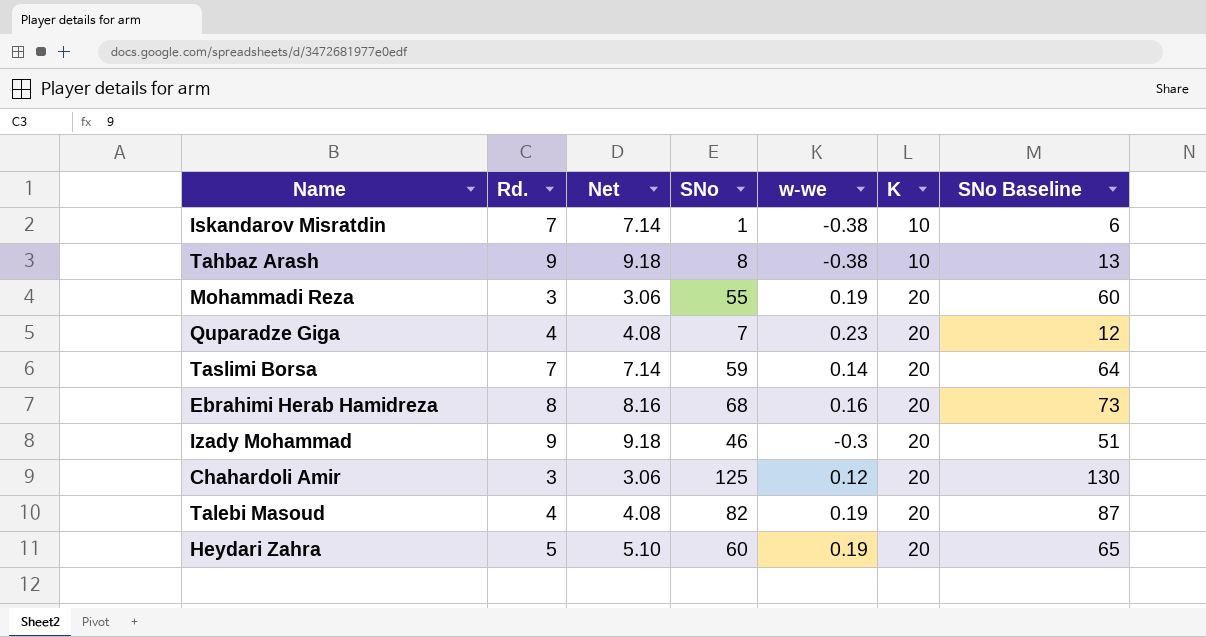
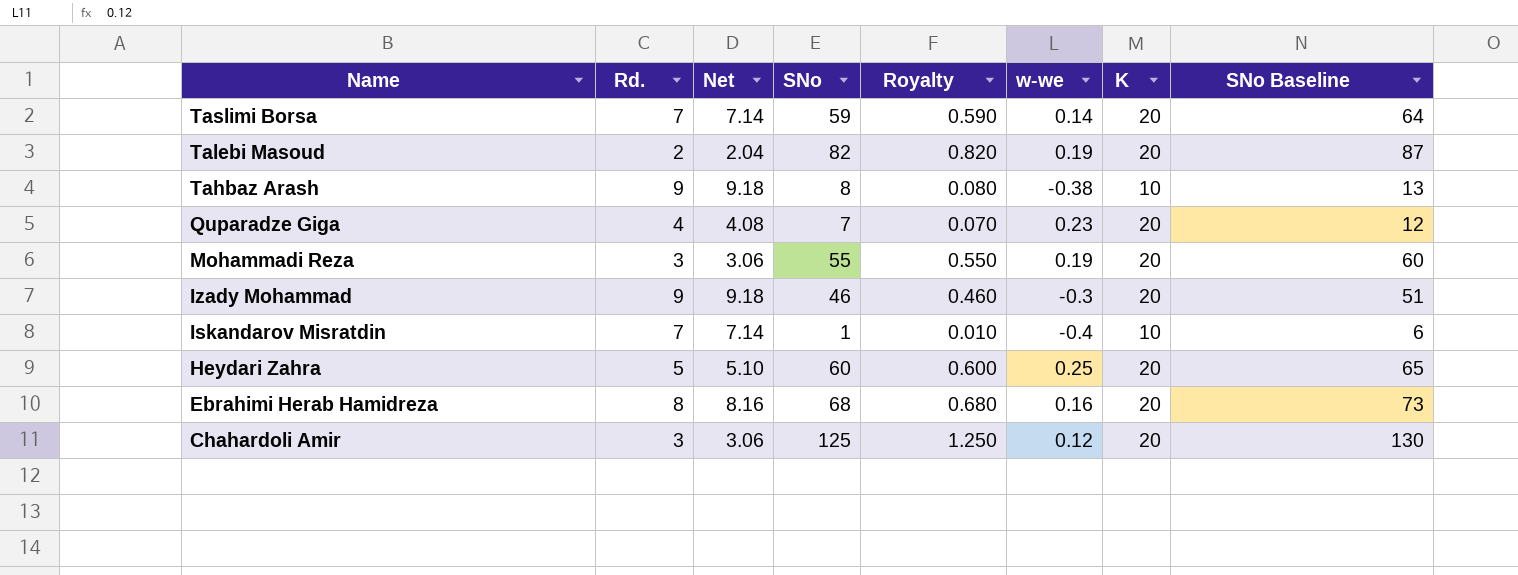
row order: K ascending -> Name descending
column Royalty | formula: none -> [SNo] * 0.01
Talebi Masoud | Rd.: 4 -> 2
Talebi Masoud | Net: 4.08 -> 2.04
Iskandarov Misratdin | w-we: -0.38 -> -0.4
Heydari Zahra | w-we: 0.19 -> 0.25

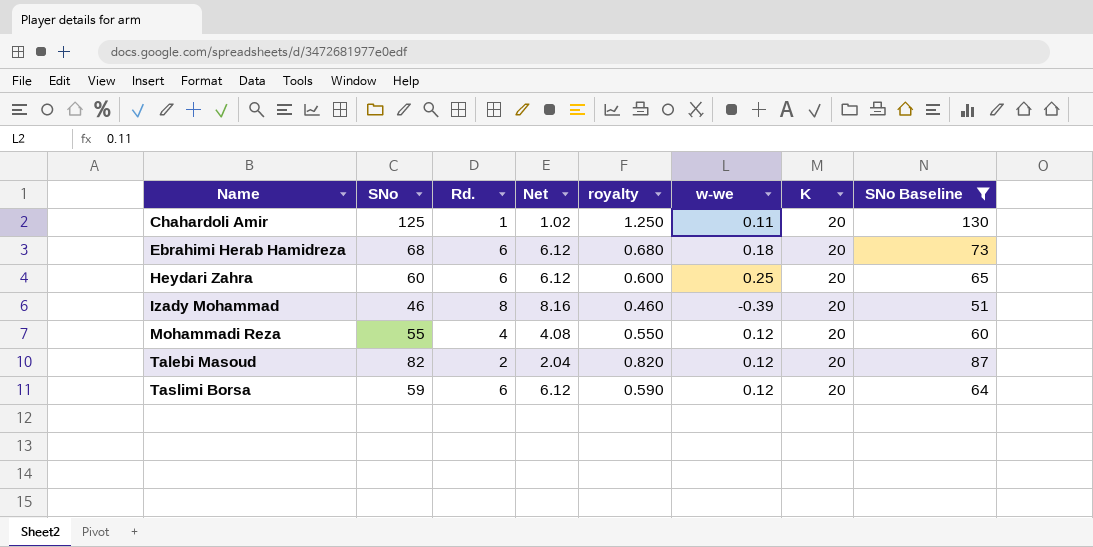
filter: none -> SNo Baseline >= 51
row order: Name descending -> Name ascending
column SNo | position: 4 -> 2
column name: Royalty -> royalty
Chahardoli Amir | Rd.: 3 -> 1
Chahardoli Amir | Net: 3.06 -> 1.02
Chahardoli Amir | w-we: 0.12 -> 0.11
Ebrahimi Herab Hamidreza | Rd.: 8 -> 6
Ebrahimi Herab Hamidreza | Net: 8.16 -> 6.12
Ebrahimi Herab Hamidreza | w-we: 0.16 -> 0.18
Heydari Zahra | Rd.: 5 -> 6
Heydari Zahra | Net: 5.10 -> 6.12
Izady Mohammad | Rd.: 9 -> 8
Izady Mohammad | Net: 9.18 -> 8.16
Izady Mohammad | w-we: -0.3 -> -0.39
Mohammadi Reza | Rd.: 3 -> 4
Mohammadi Reza | Net: 3.06 -> 4.08
Mohammadi Reza | w-we: 0.19 -> 0.12
Talebi Masoud | w-we: 0.19 -> 0.12
Taslimi Borsa | Rd.: 7 -> 6
Taslimi Borsa | Net: 7.14 -> 6.12
Taslimi Borsa | w-we: 0.14 -> 0.12

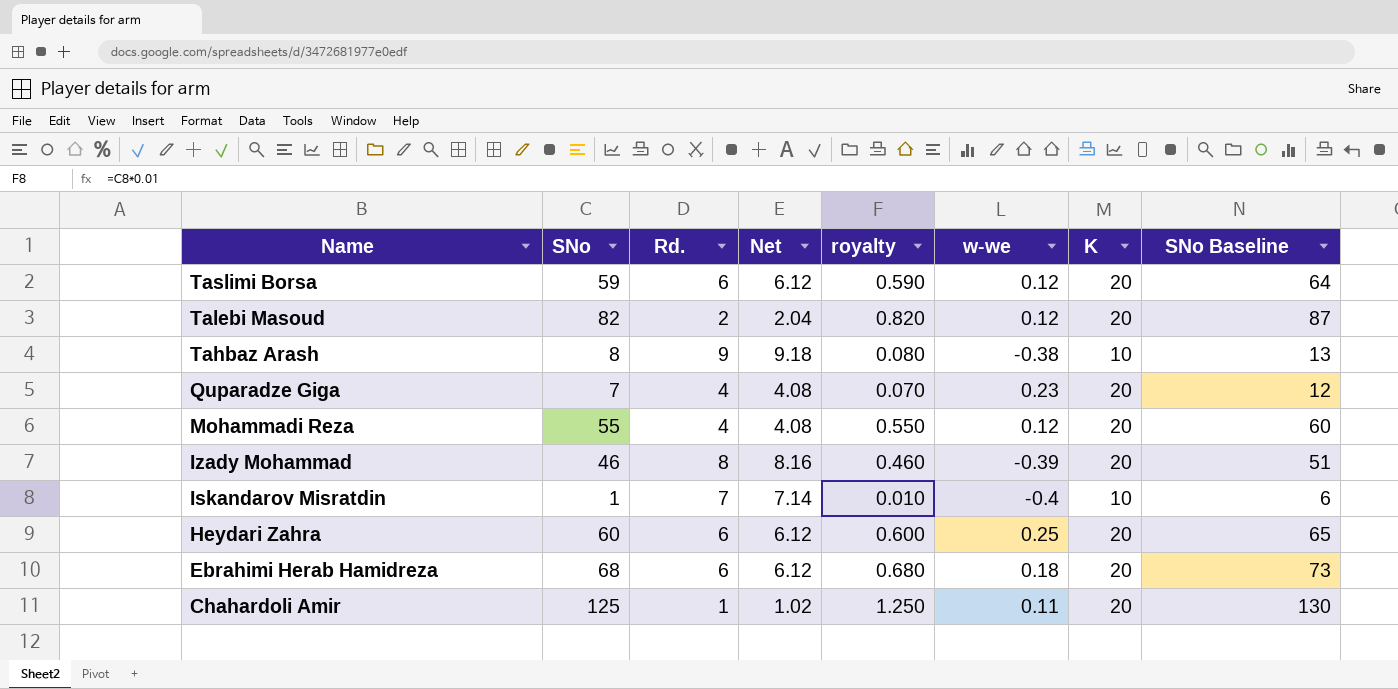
filter: SNo Baseline >= 51 -> none
row order: Name ascending -> Name descending

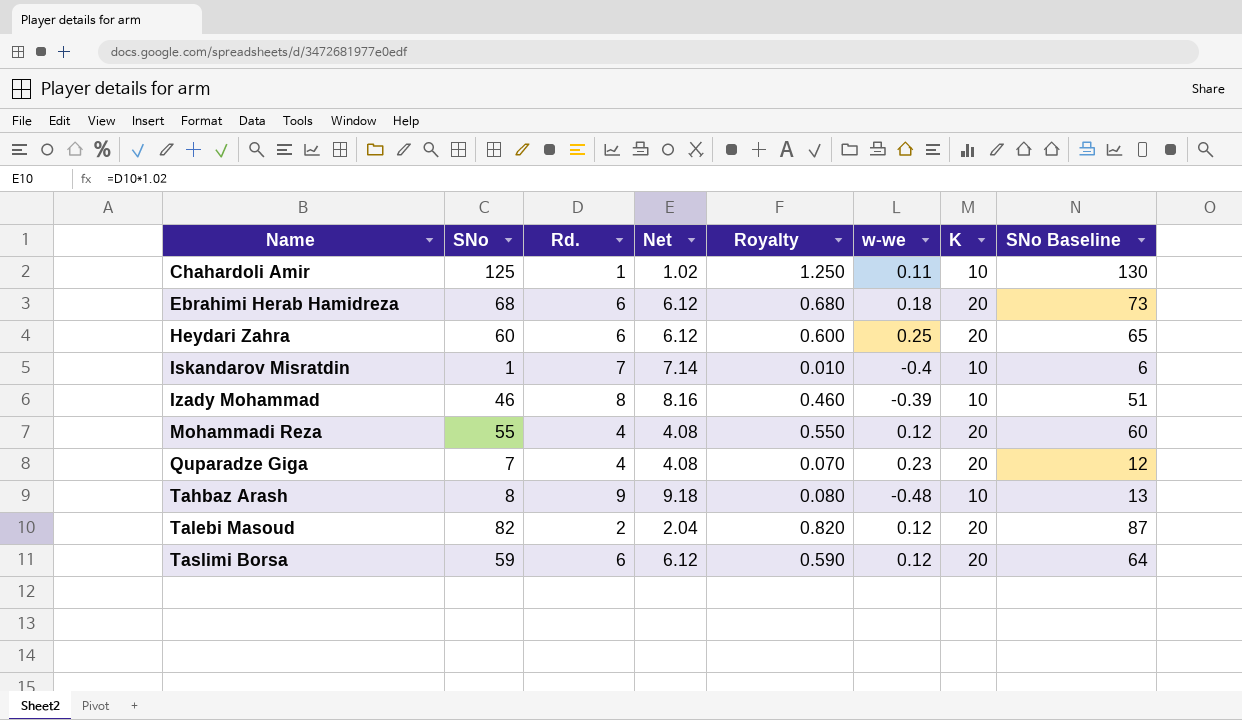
row order: Name descending -> Name ascending
column name: royalty -> Royalty
Chahardoli Amir | K: 20 -> 10
Izady Mohammad | K: 20 -> 10
Tahbaz Arash | w-we: -0.38 -> -0.48

